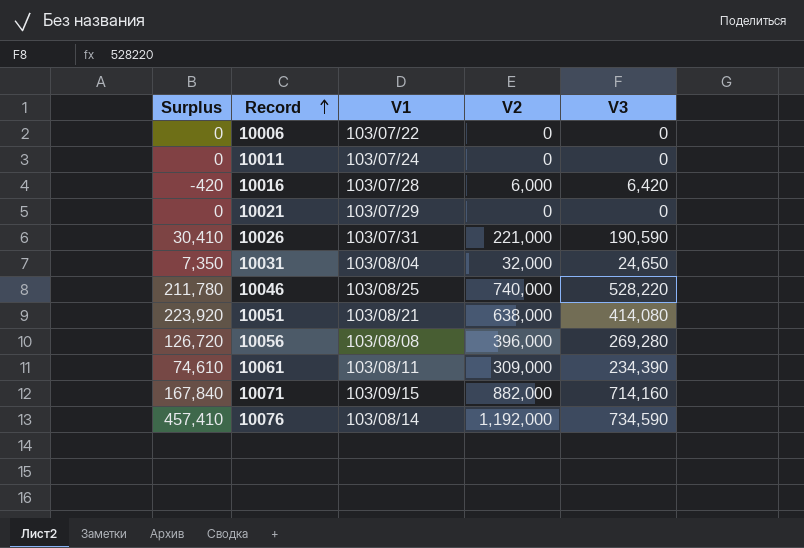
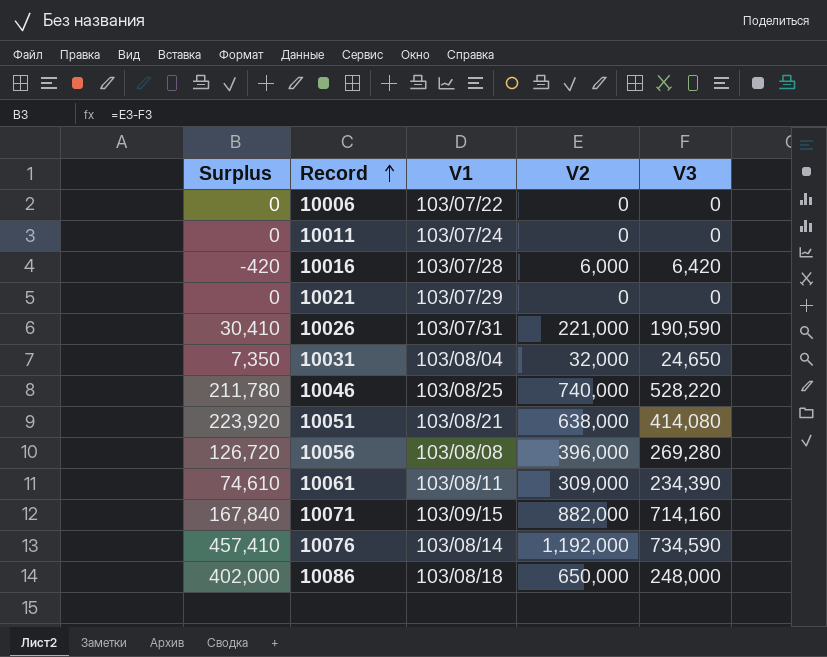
row 10086: none -> 402,000 | 103/08/18 | 650,000 | 248,000

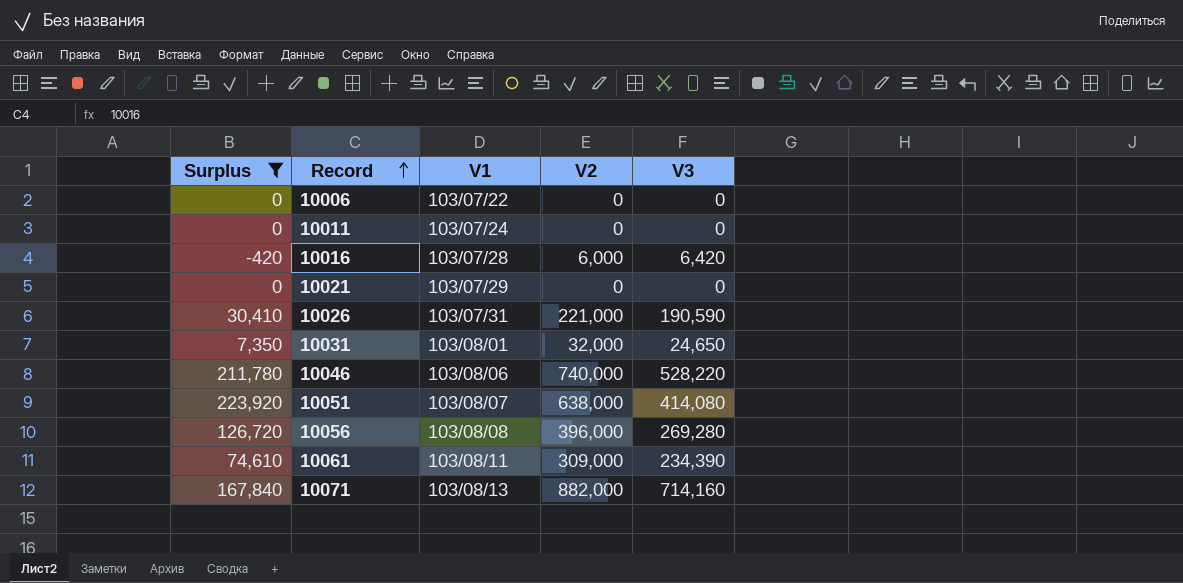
filter: none -> Surplus <= 223,920
10031 | V1: 103/08/04 -> 103/08/01
10046 | V1: 103/08/25 -> 103/08/06
10051 | V1: 103/08/21 -> 103/08/07
10071 | V1: 103/09/15 -> 103/08/13

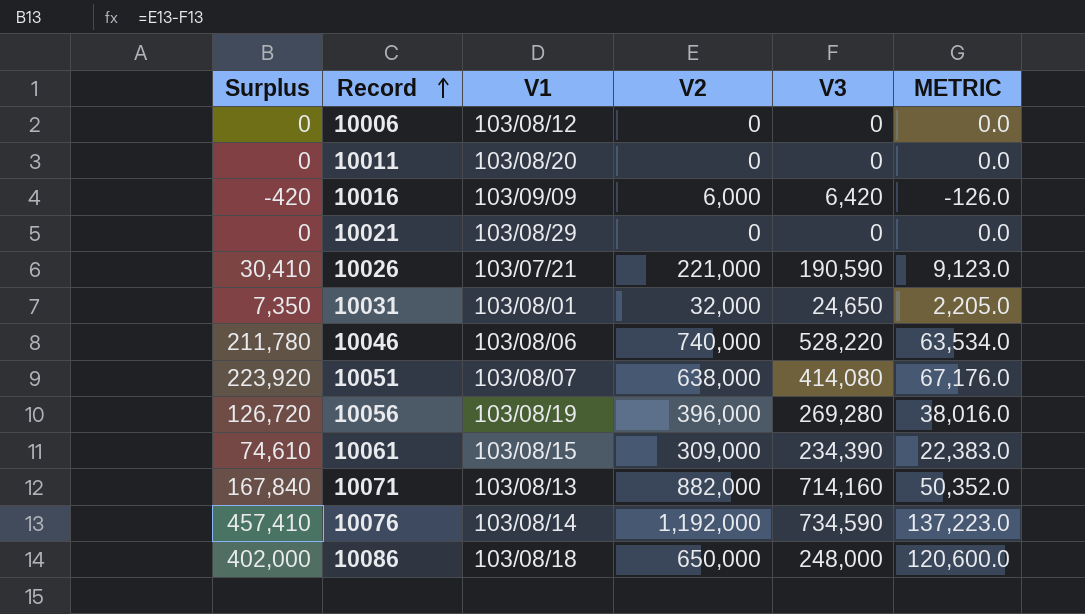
filter: Surplus <= 223,920 -> none
column METRIC | formula: none -> [Surplus] * 0.3
10006 | V1: 103/07/22 -> 103/08/12
10011 | V1: 103/07/24 -> 103/08/20
10016 | V1: 103/07/28 -> 103/09/09
10021 | V1: 103/07/29 -> 103/08/29
10026 | V1: 103/07/31 -> 103/07/21
10056 | V1: 103/08/08 -> 103/08/19
10061 | V1: 103/08/11 -> 103/08/15

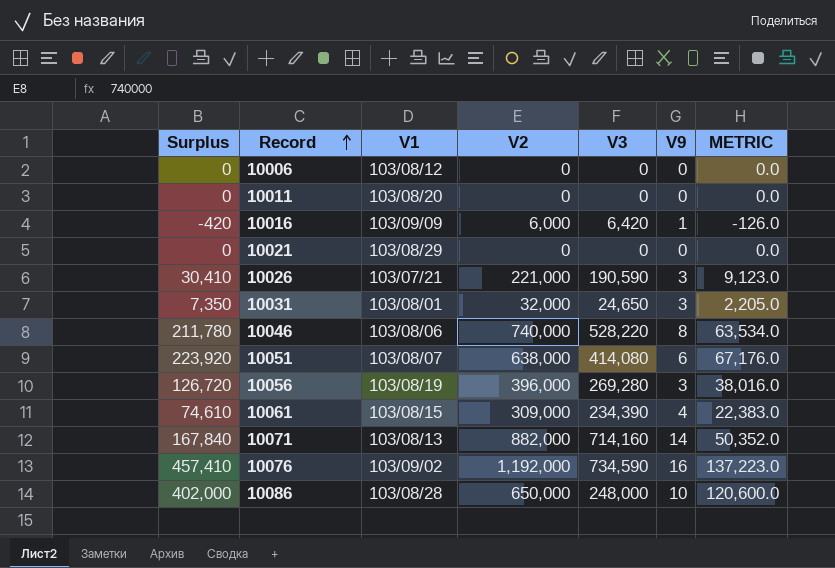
column V9 | position: none -> 6
10076 | V1: 103/08/14 -> 103/09/02
10086 | V1: 103/08/18 -> 103/08/28

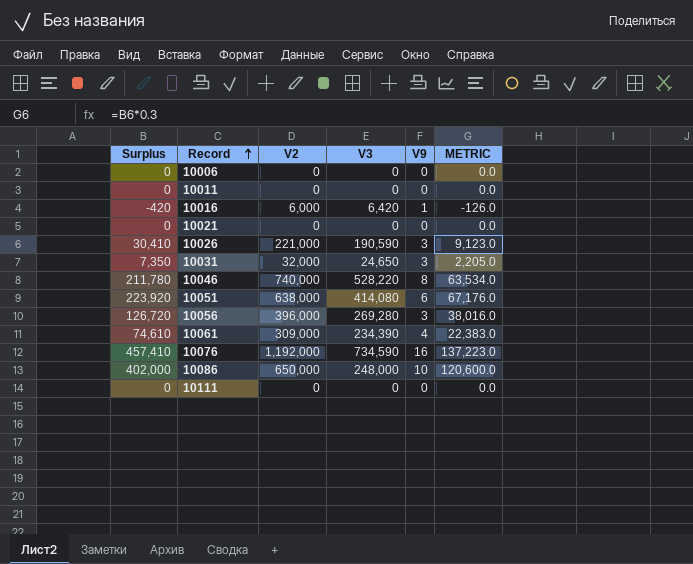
column V1 | position: 3 -> none
row 10071: 167,840 | 103/08/13 | 882,000 | 714,160 | 14 | 50,352.0 -> none
row 10111: none -> 0 | 0 | 0 | 0 | 0.0

